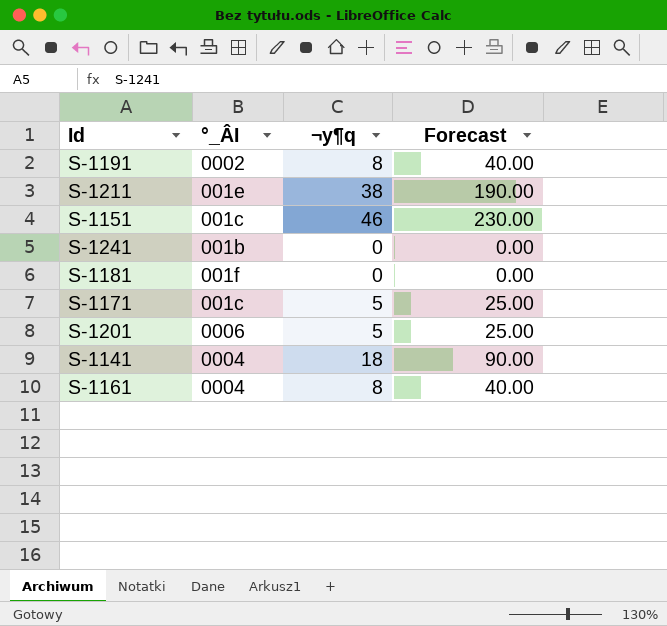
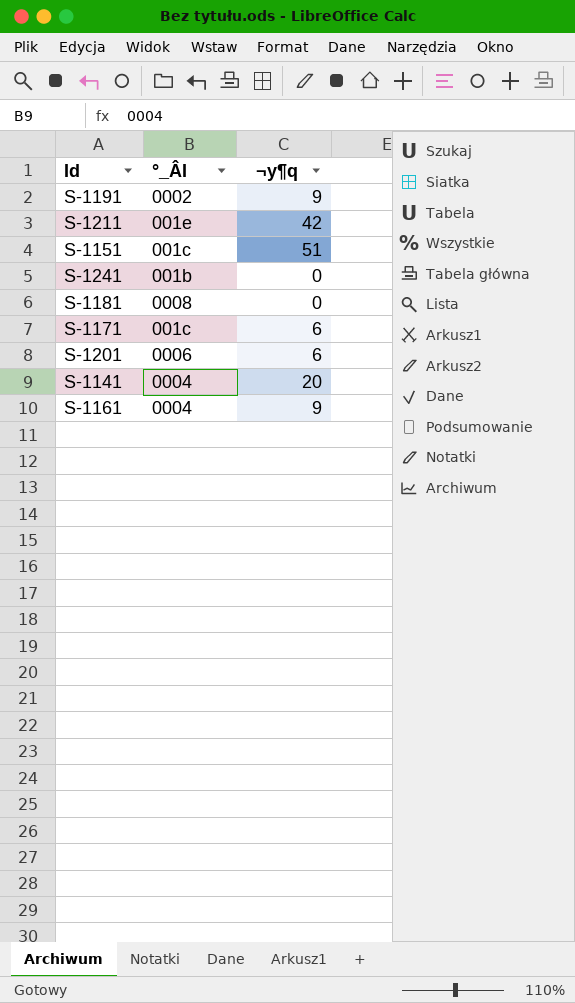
column Forecast | formula: [¬y¶q] * 5 -> none
S-1191 | ¬y¶q: 8 -> 9
S-1211 | ¬y¶q: 38 -> 42
S-1151 | ¬y¶q: 46 -> 51
S-1181 | °_ÂI: 001f -> 0008
S-1171 | ¬y¶q: 5 -> 6
S-1201 | ¬y¶q: 5 -> 6
S-1141 | ¬y¶q: 18 -> 20
S-1161 | ¬y¶q: 8 -> 9

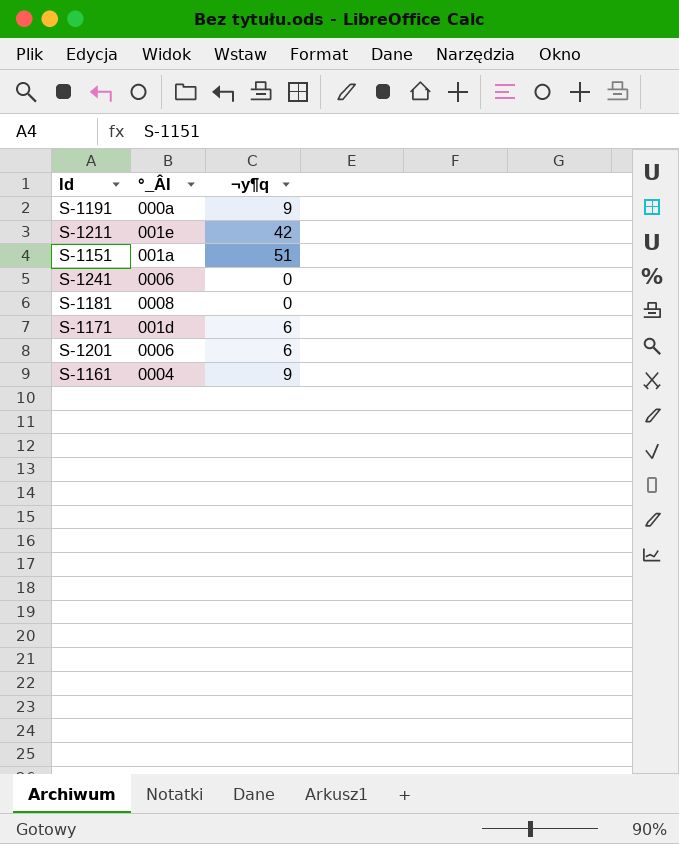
row S-1141: 0004 | 20 -> none
S-1191 | °_ÂI: 0002 -> 000a
S-1151 | °_ÂI: 001c -> 001a
S-1241 | °_ÂI: 001b -> 0006
S-1171 | °_ÂI: 001c -> 001d

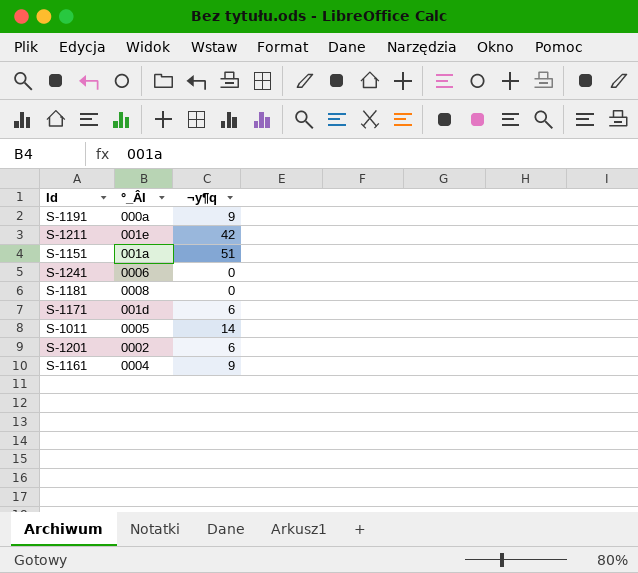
row S-1011: none -> 0005 | 14
S-1201 | °_ÂI: 0006 -> 0002

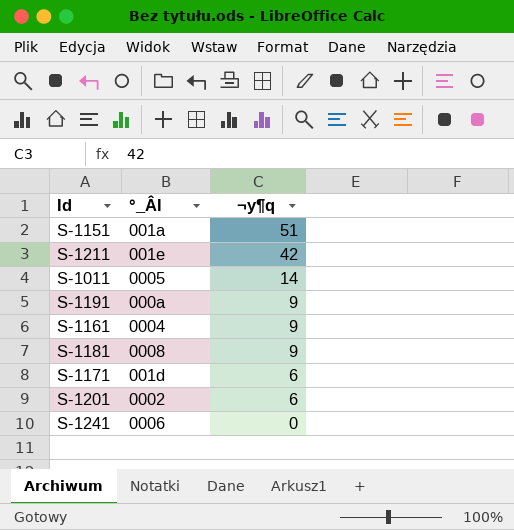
row order: none -> ¬y¶q descending
S-1181 | ¬y¶q: 0 -> 9

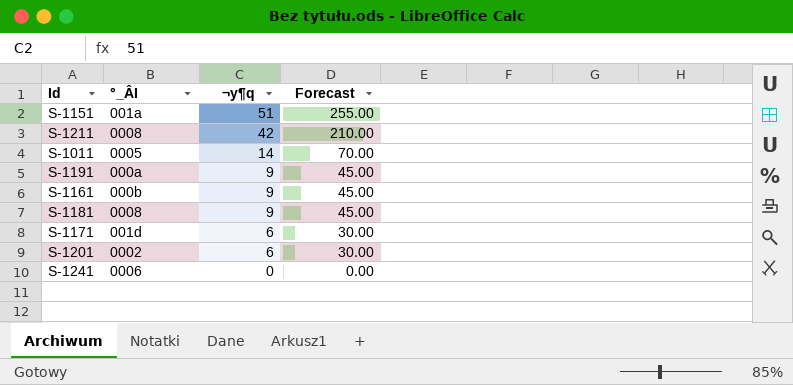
column Forecast | formula: none -> [¬y¶q] * 5
S-1211 | °_ÂI: 001e -> 0008
S-1161 | °_ÂI: 0004 -> 000b

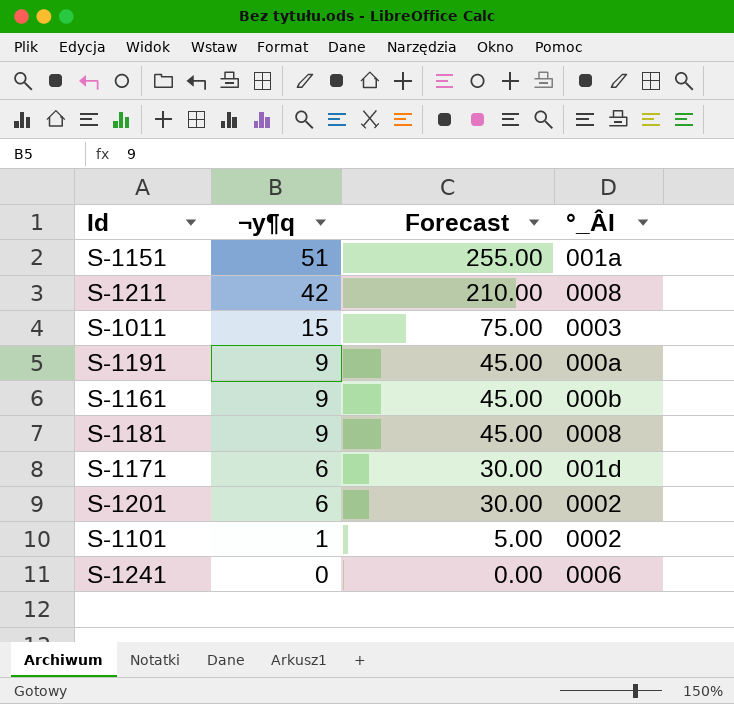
column °_ÂI | position: 2 -> 4
S-1011 | ¬y¶q: 14 -> 15
S-1011 | Forecast: 70.00 -> 75.00
S-1011 | °_ÂI: 0005 -> 0003
row S-1101: none -> 1 | 5.00 | 0002

